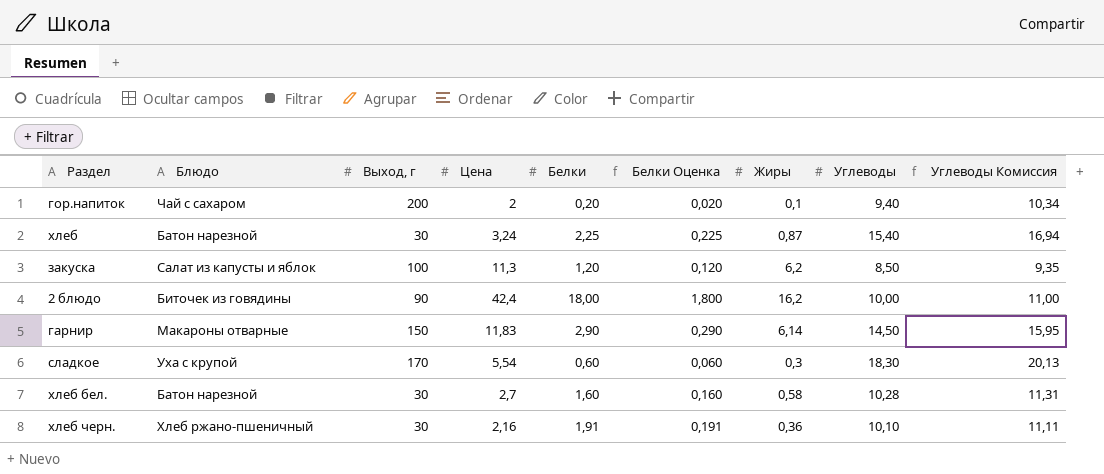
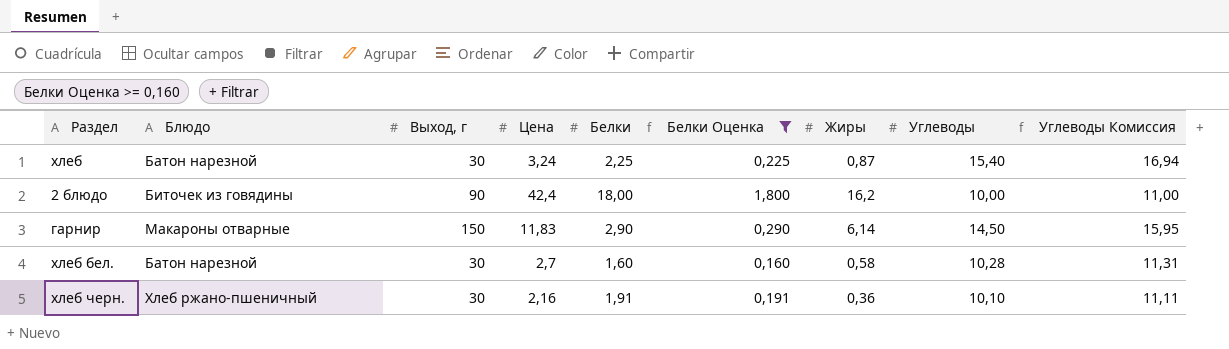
filter: none -> Белки Оценка >= 0,160

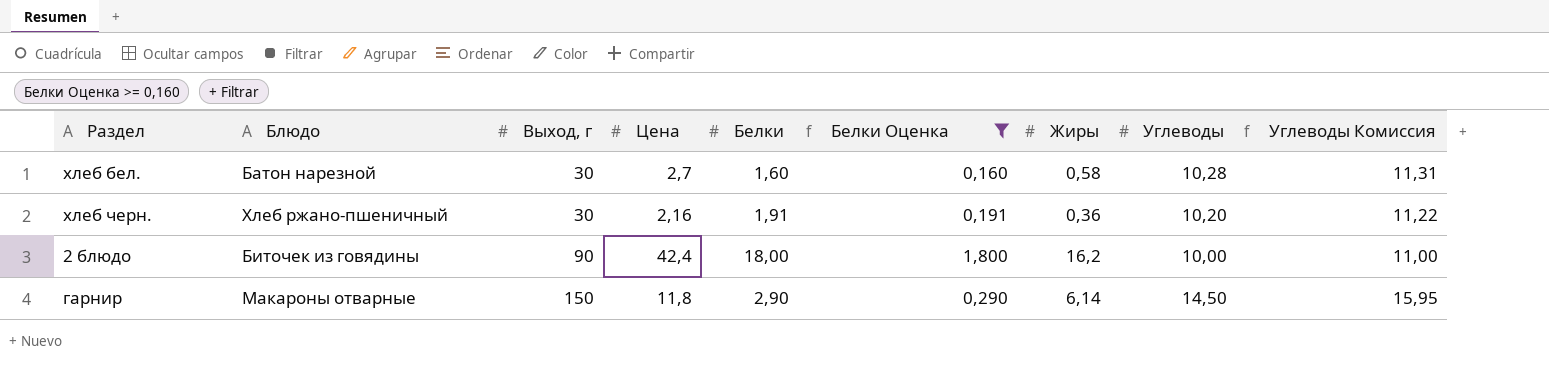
row order: none -> Выход, г ascending
row хлеб: Батон нарезной | 30 | 3,24 | 2,25 | 0,225 | 0,87 | 15,40 | 16,94 -> none
хлеб черн. | Углеводы: 10,10 -> 10,20
хлеб черн. | Углеводы Комиссия: 11,11 -> 11,22
гарнир | Цена: 11,83 -> 11,8

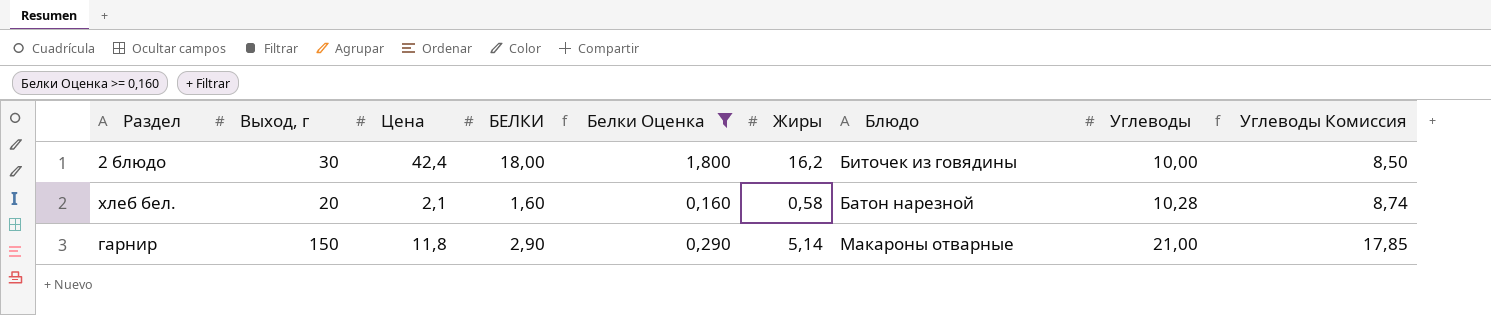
row order: Выход, г ascending -> Углеводы ascending
column name: Белки -> БЕЛКИ
column Блюдо | position: 2 -> 7
column Углеводы Комиссия | formula: [Углеводы] * 1,1 -> [Углеводы] * 0,85
row хлеб черн.: Хлеб ржано-пшеничный | 30 | 2,16 | 1,91 | 0,191 | 0,36 | 10,20 | 11,22 -> none
2 блюдо | Выход, г: 90 -> 30
хлеб бел. | Выход, г: 30 -> 20
хлеб бел. | Цена: 2,7 -> 2,1
гарнир | Жиры: 6,14 -> 5,14
гарнир | Углеводы: 14,50 -> 21,00

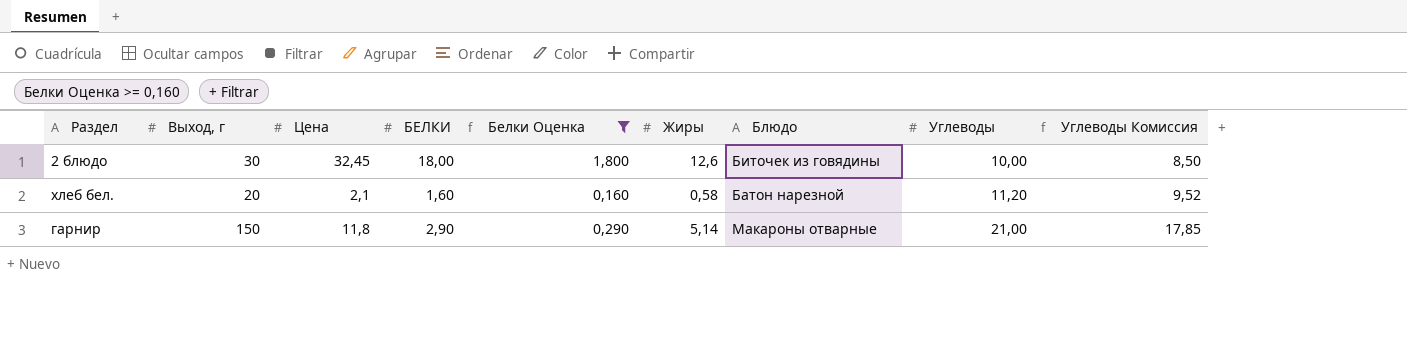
2 блюдо | Цена: 42,4 -> 32,45
2 блюдо | Жиры: 16,2 -> 12,6
хлеб бел. | Углеводы: 10,28 -> 11,20
хлеб бел. | Углеводы Комиссия: 8,74 -> 9,52

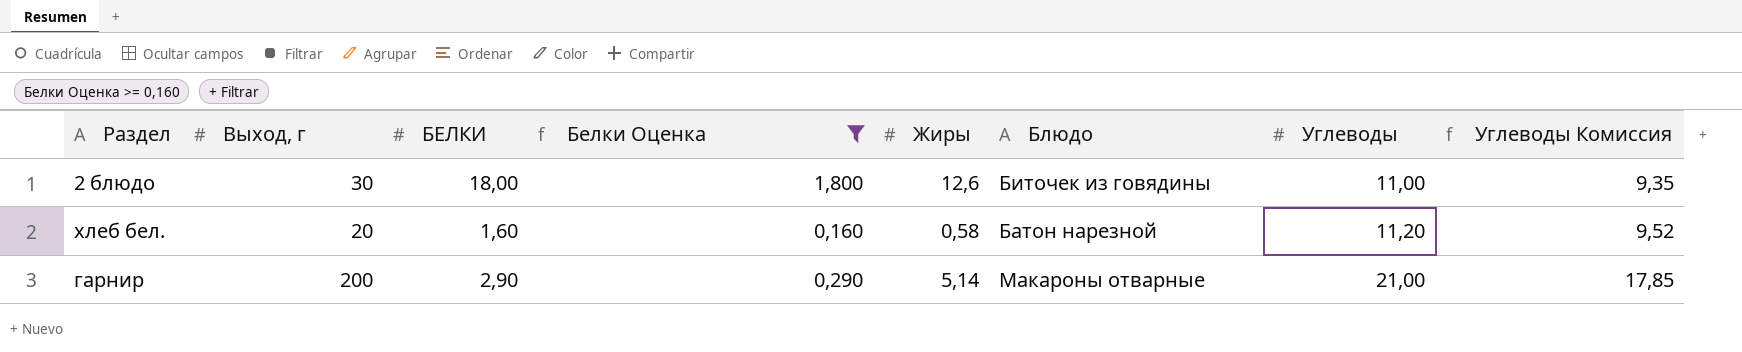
column Цена | position: 3 -> none
2 блюдо | Углеводы: 10,00 -> 11,00
2 блюдо | Углеводы Комиссия: 8,50 -> 9,35
гарнир | Выход, г: 150 -> 200

